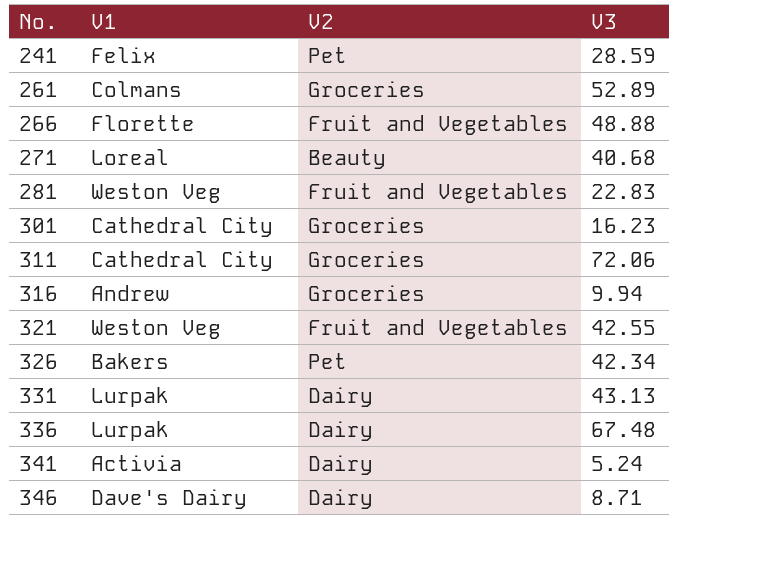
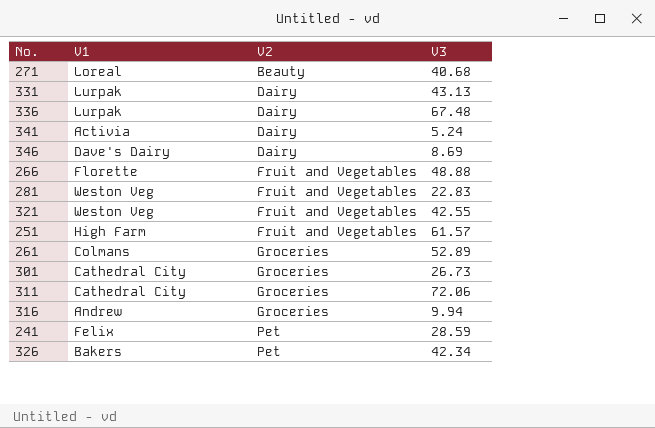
row order: No. ascending -> V2 ascending
346 | V3: 8.71 -> 8.69
row 251: none -> High Farm | Fruit and Vegetables | 61.57
301 | V3: 16.23 -> 26.73

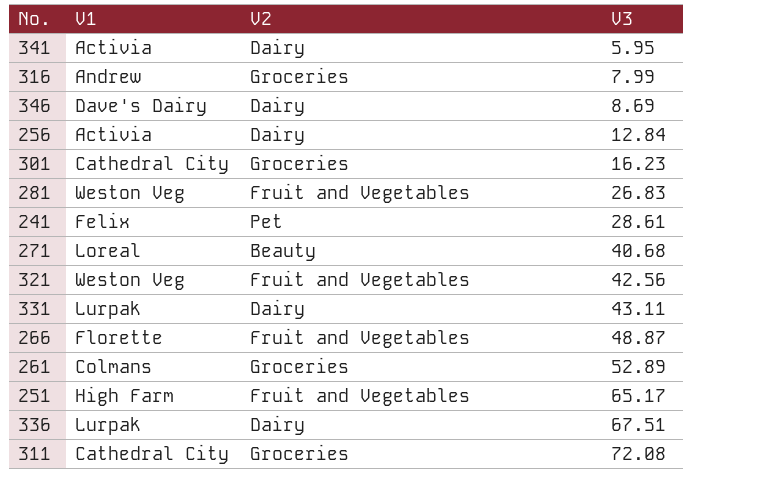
row order: V2 ascending -> V3 ascending
row 326: Bakers | Pet | 42.34 -> none
341 | V3: 5.24 -> 5.95
316 | V3: 9.94 -> 7.99
row 256: none -> Activia | Dairy | 12.84
301 | V3: 26.73 -> 16.23
281 | V3: 22.83 -> 26.83
241 | V3: 28.59 -> 28.61
321 | V3: 42.55 -> 42.56
331 | V3: 43.13 -> 43.11
266 | V3: 48.88 -> 48.87
251 | V3: 61.57 -> 65.17
336 | V3: 67.48 -> 67.51
311 | V3: 72.06 -> 72.08

